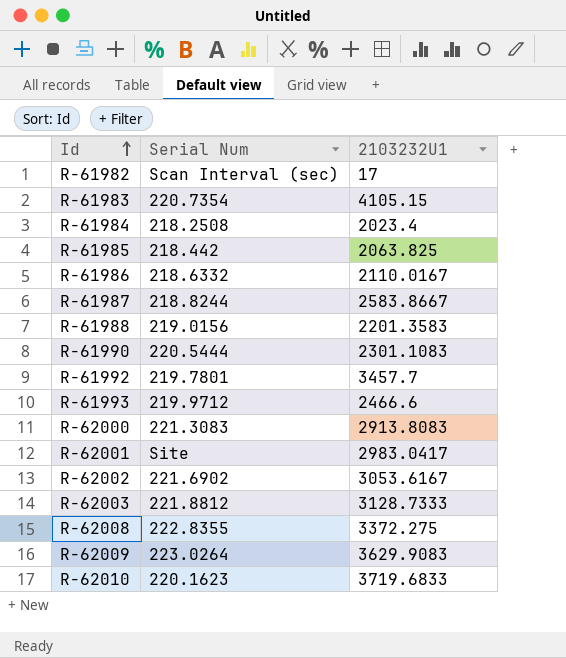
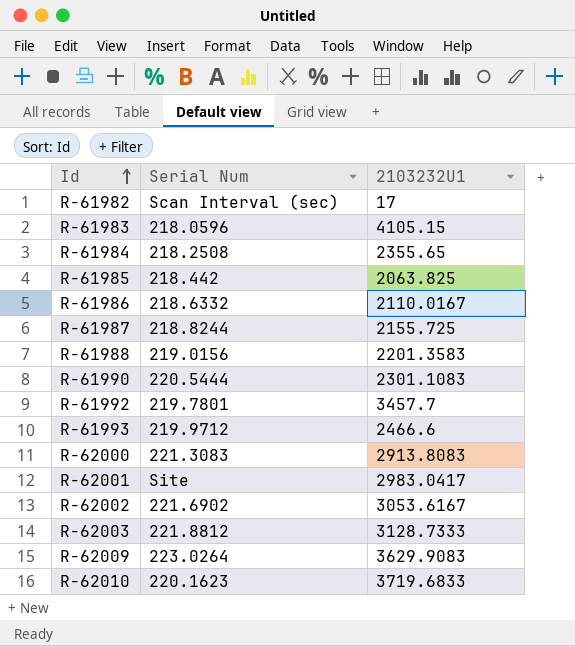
row R-62008: 222.8355 | 3372.275 -> none
R-61983 | Serial Num: 220.7354 -> 218.0596
R-61984 | 2103232U1: 2023.4 -> 2355.65
R-61987 | 2103232U1: 2583.8667 -> 2155.725

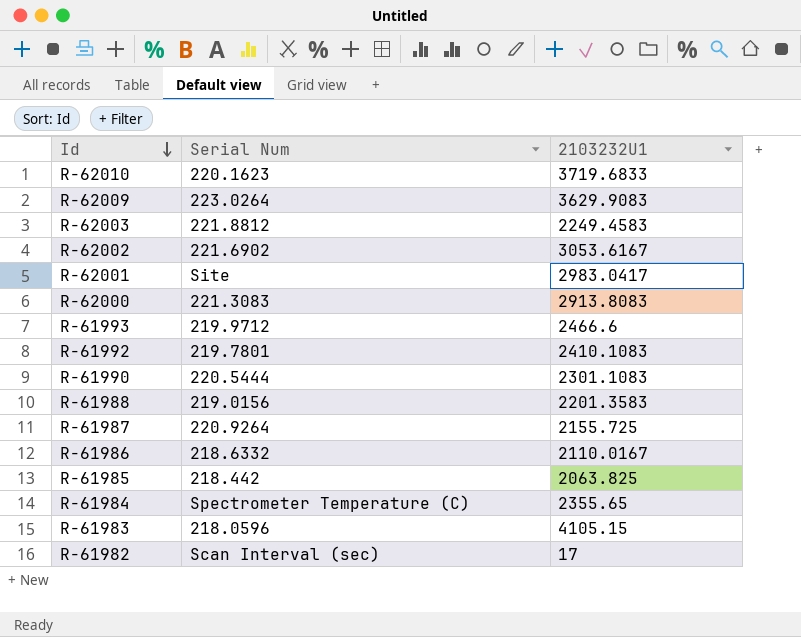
row order: Id ascending -> Id descending
R-62003 | 2103232U1: 3128.7333 -> 2249.4583
R-61992 | 2103232U1: 3457.7 -> 2410.1083
R-61987 | Serial Num: 218.8244 -> 220.9264
R-61984 | Serial Num: 218.2508 -> Spectrometer Temperature (C)

